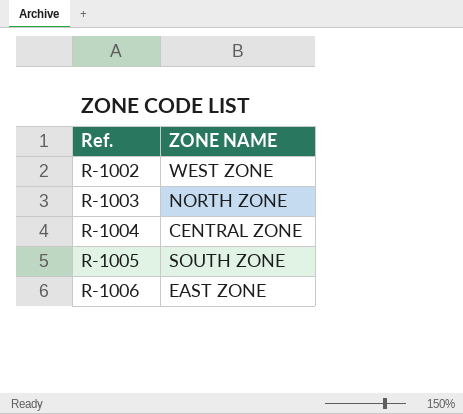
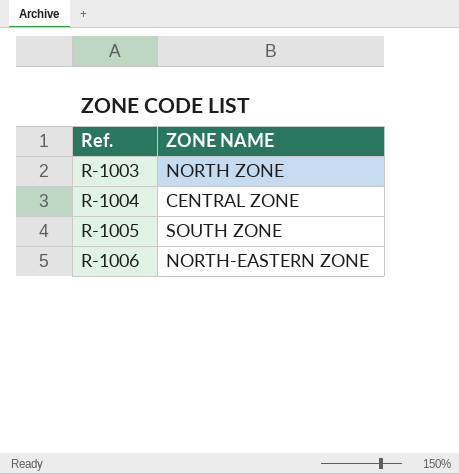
row R-1002: WEST ZONE -> none
R-1006 | ZONE NAME: EAST ZONE -> NORTH-EASTERN ZONE

